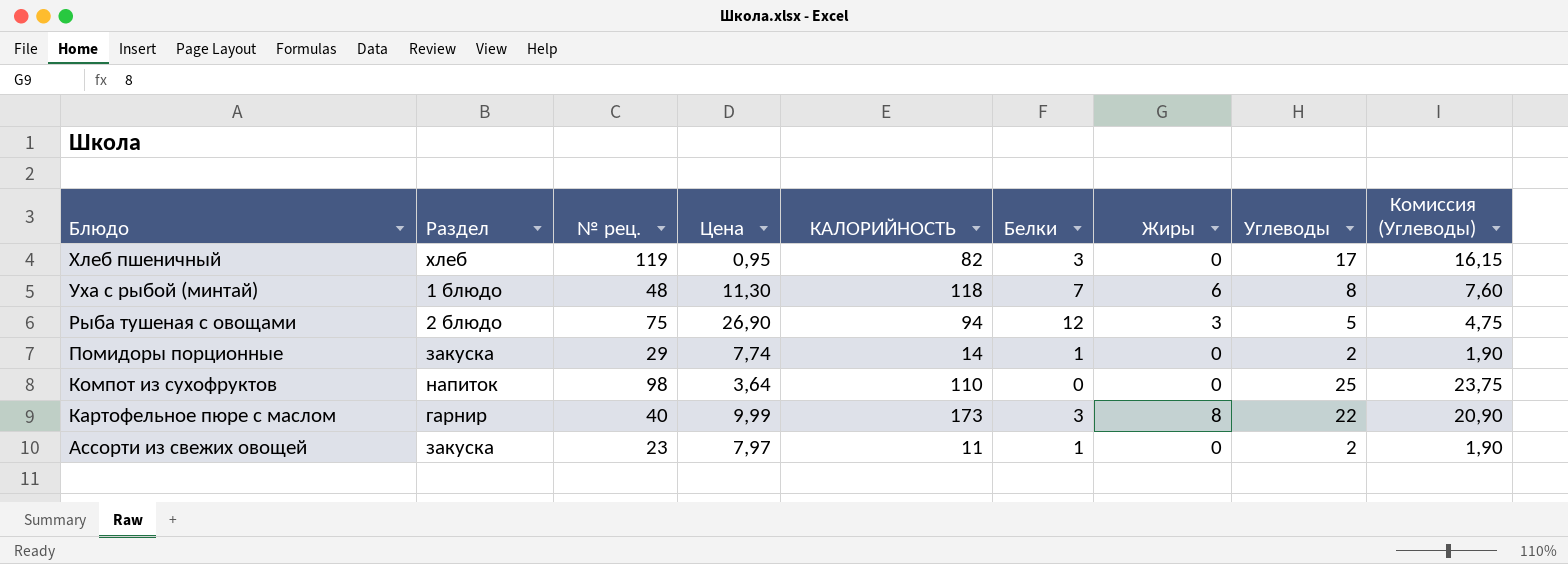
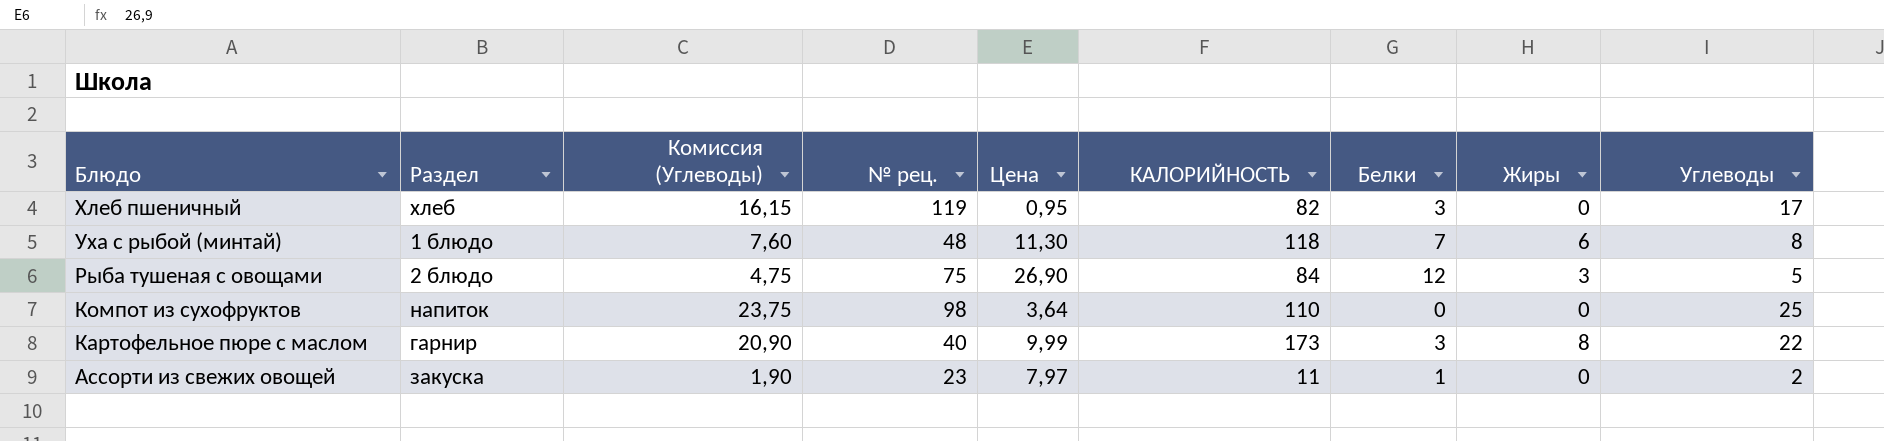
column Комиссия (Углеводы) | position: 9 -> 3
row Помидоры порционные: закуска | 29 | 7,74 | 14 | 1 | 0 | 2 | 1,90 -> none
Рыба тушеная с овощами | КАЛОРИЙНОСТЬ: 94 -> 84

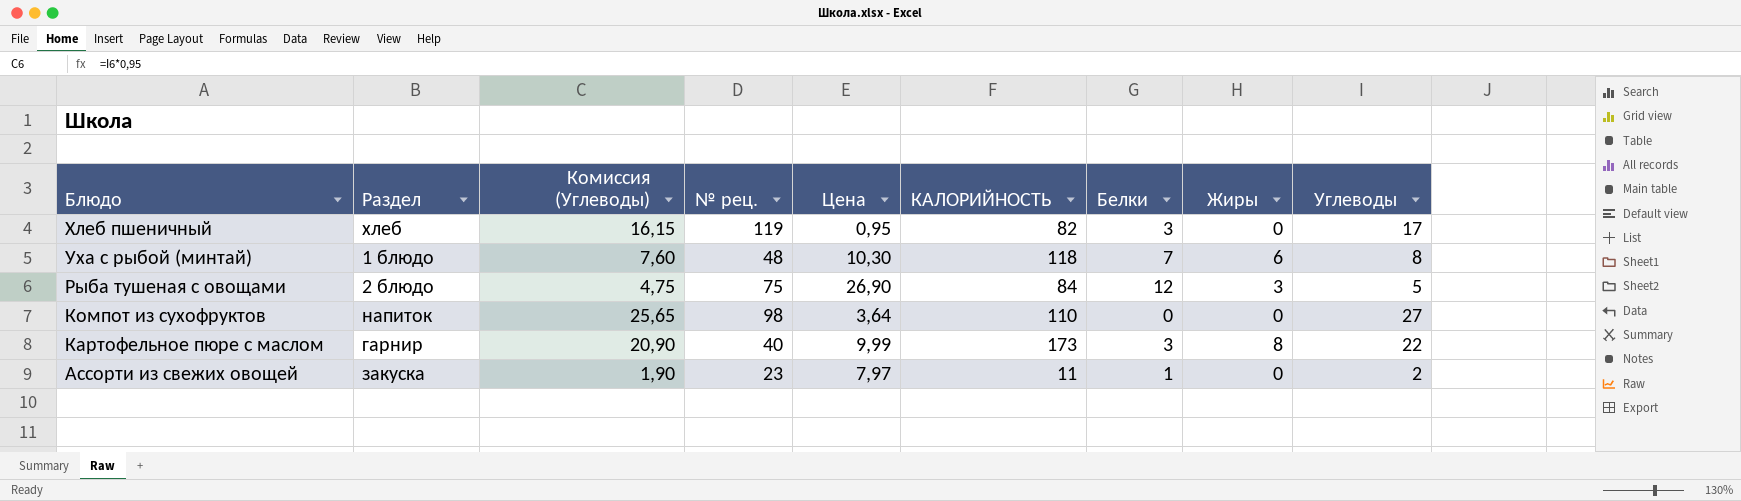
Уха с рыбой (минтай) | Цена: 11,30 -> 10,30
Компот из сухофруктов | Комиссия (Углеводы): 23,75 -> 25,65
Компот из сухофруктов | Углеводы: 25 -> 27

